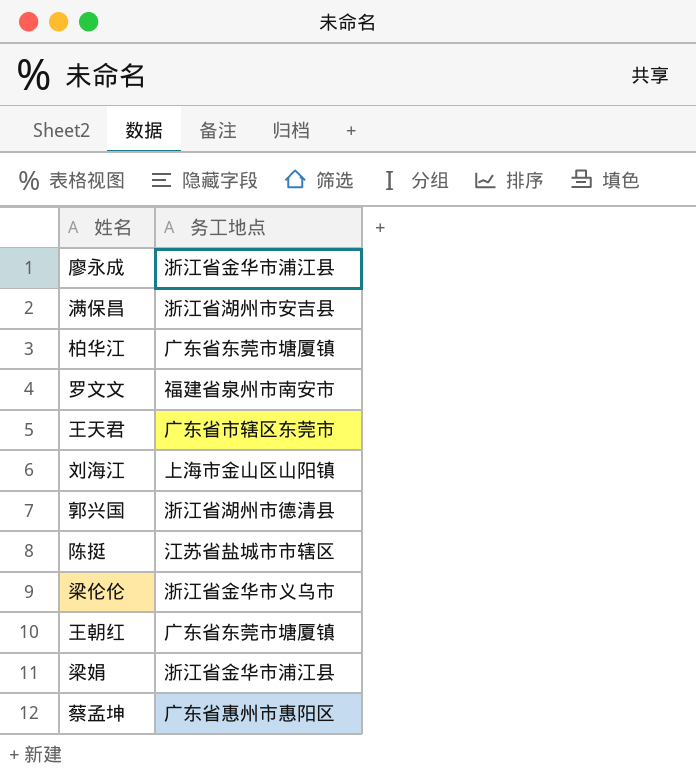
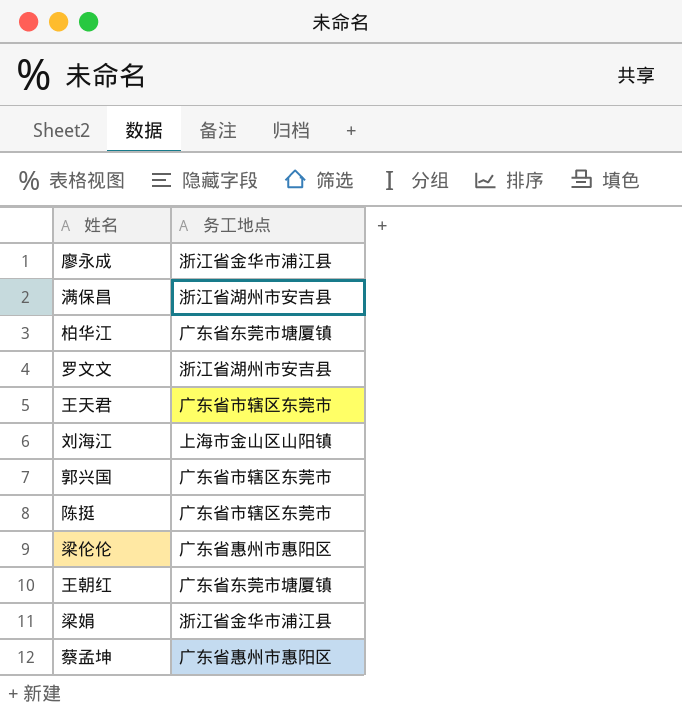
罗文文 | 务工地点: 福建省泉州市南安市 -> 浙江省湖州市安吉县
郭兴国 | 务工地点: 浙江省湖州市德清县 -> 广东省市辖区东莞市
陈挺 | 务工地点: 江苏省盐城市市辖区 -> 广东省市辖区东莞市
梁伦伦 | 务工地点: 浙江省金华市义乌市 -> 广东省惠州市惠阳区

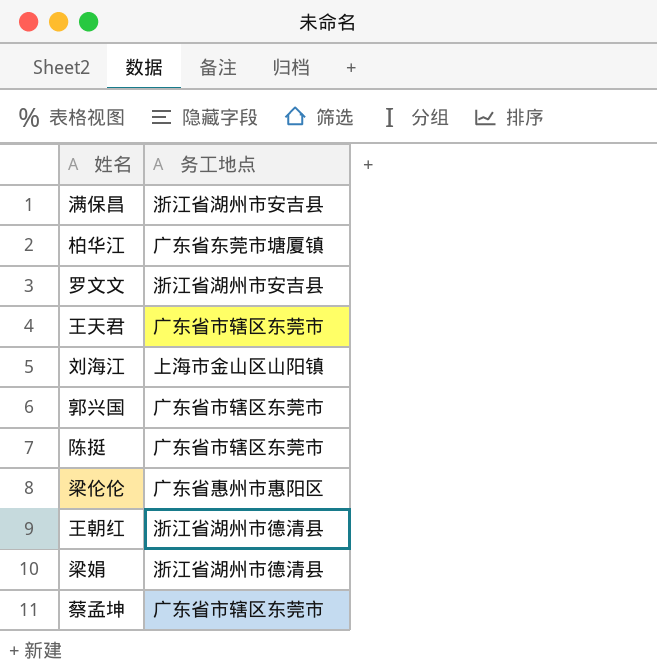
row 廖永成: 浙江省金华市浦江县 -> none
王朝红 | 务工地点: 广东省东莞市塘厦镇 -> 浙江省湖州市德清县
梁娟 | 务工地点: 浙江省金华市浦江县 -> 浙江省湖州市德清县
蔡孟坤 | 务工地点: 广东省惠州市惠阳区 -> 广东省市辖区东莞市

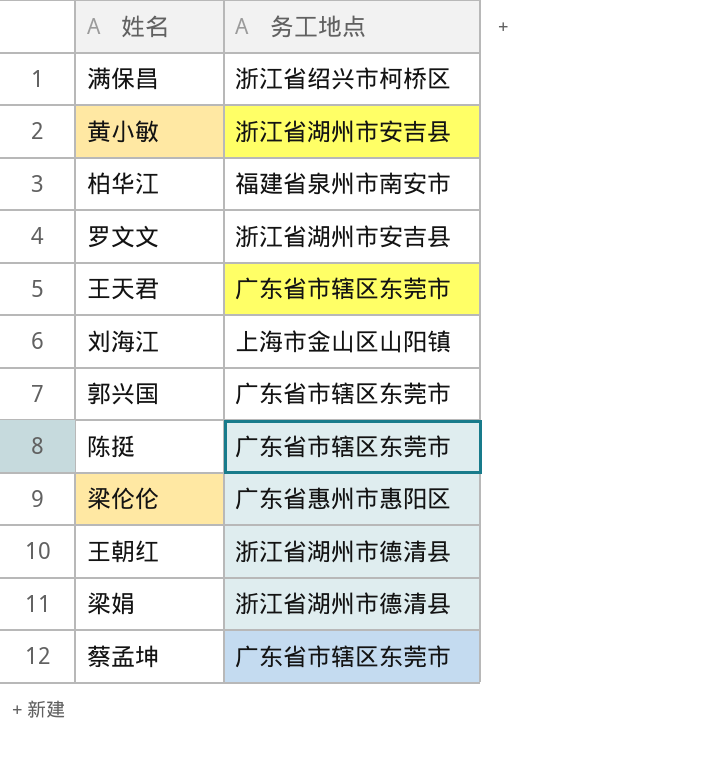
满保昌 | 务工地点: 浙江省湖州市安吉县 -> 浙江省绍兴市柯桥区
row 黄小敏: none -> 浙江省湖州市安吉县
柏华江 | 务工地点: 广东省东莞市塘厦镇 -> 福建省泉州市南安市

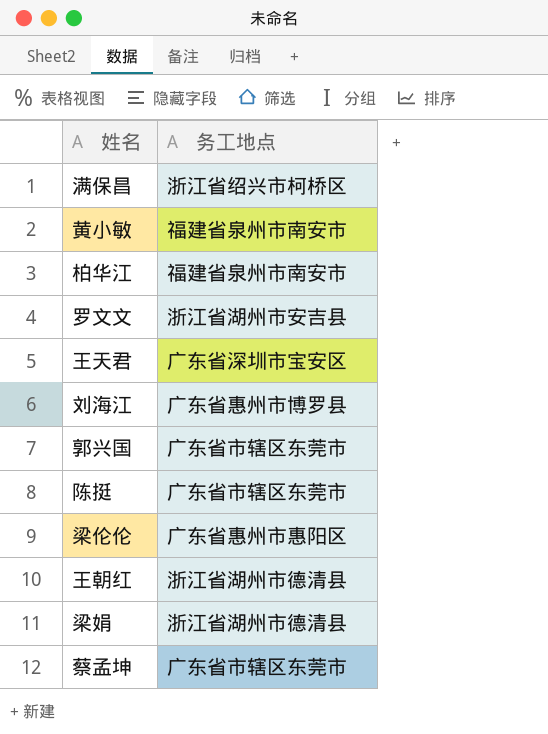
黄小敏 | 务工地点: 浙江省湖州市安吉县 -> 福建省泉州市南安市
王天君 | 务工地点: 广东省市辖区东莞市 -> 广东省深圳市宝安区
刘海江 | 务工地点: 上海市金山区山阳镇 -> 广东省惠州市博罗县

